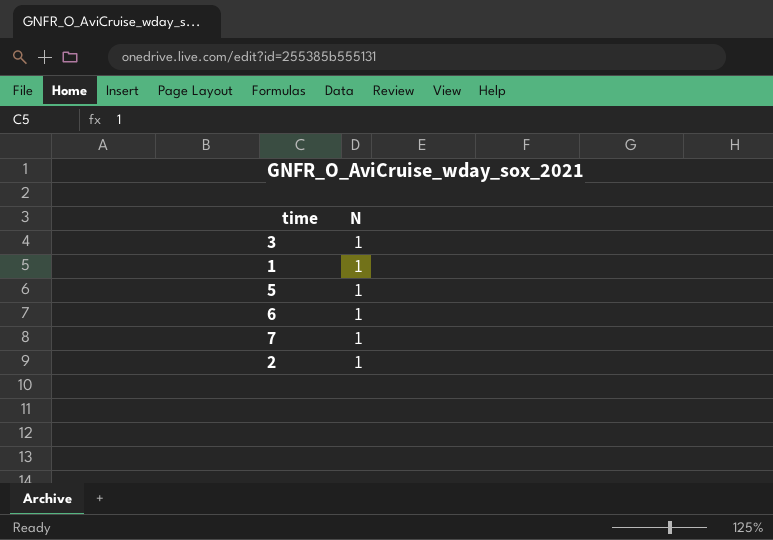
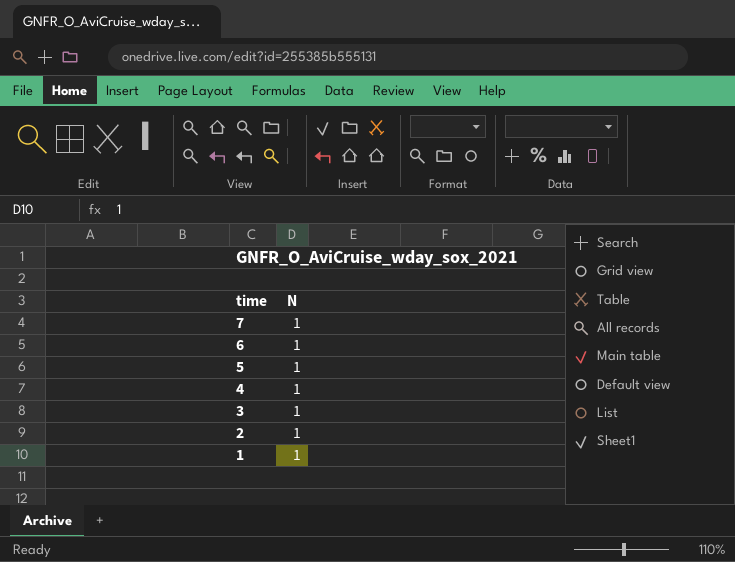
row order: none -> time descending
row 4: none -> 1

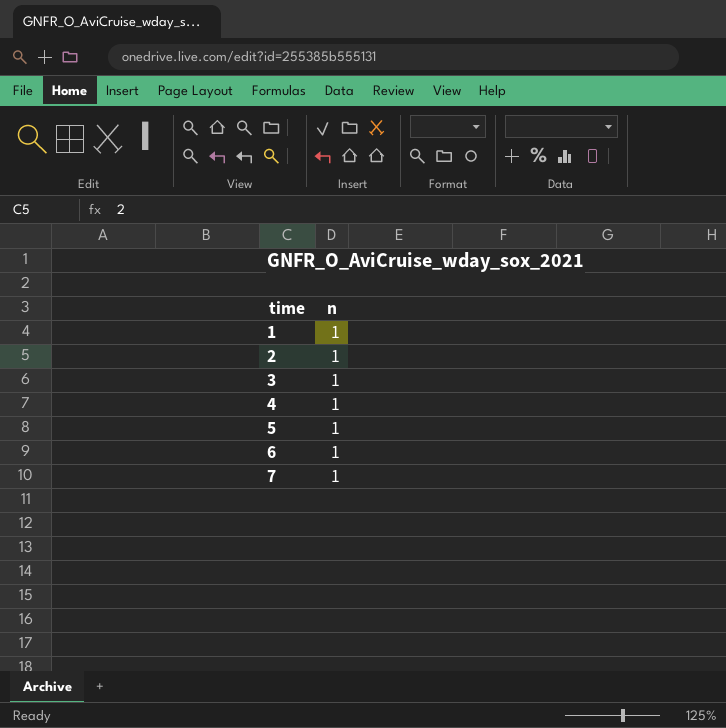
row order: time descending -> time ascending
column name: N -> n

